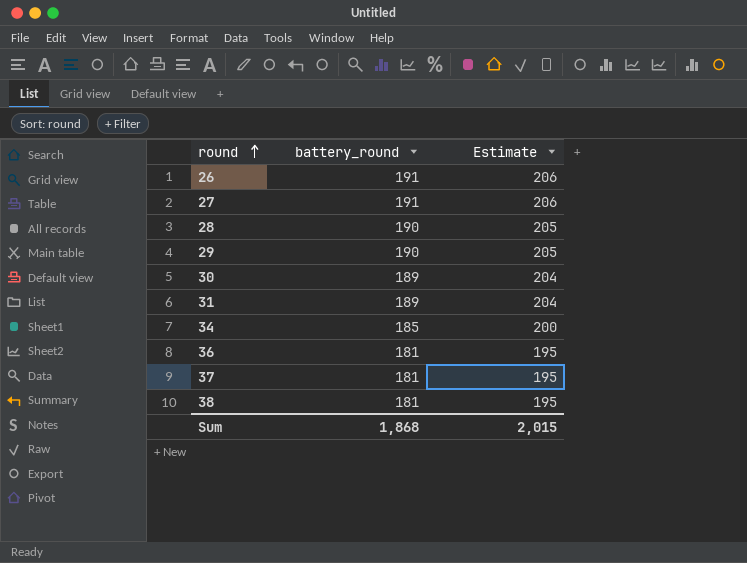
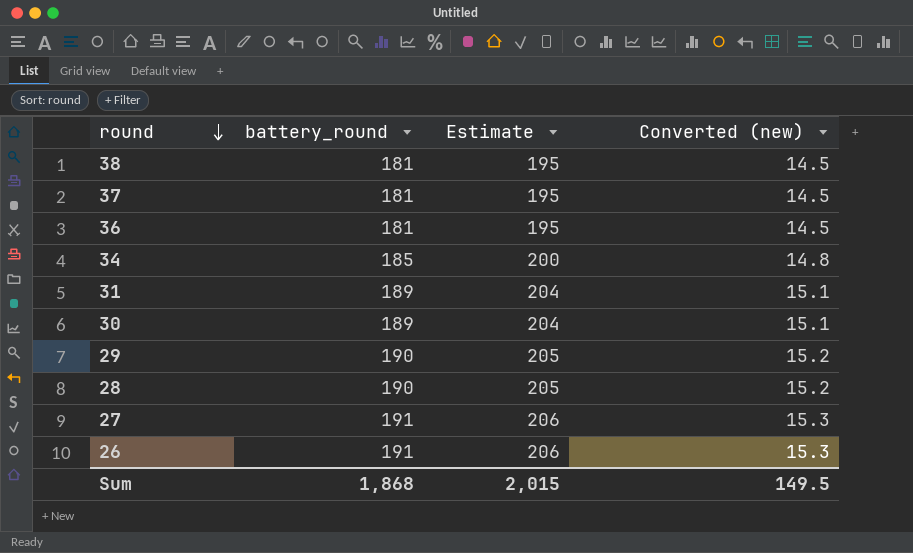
row order: round ascending -> round descending
column Converted (new) | formula: none -> [battery_round] * 0.08

